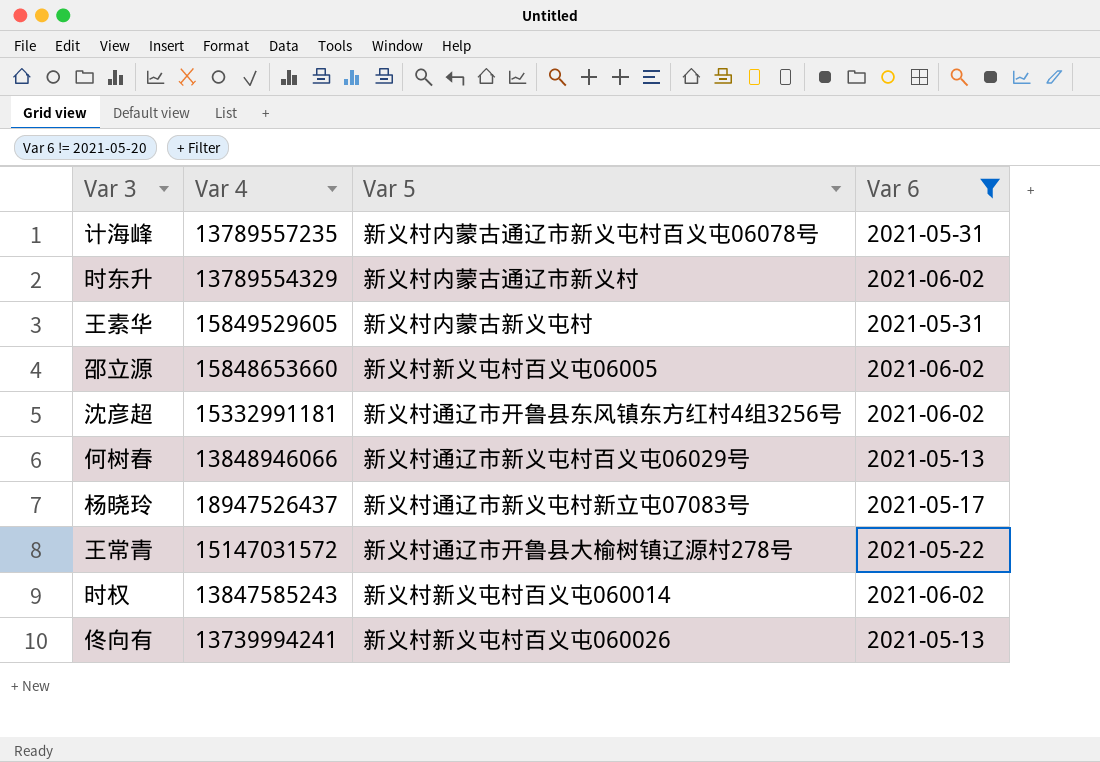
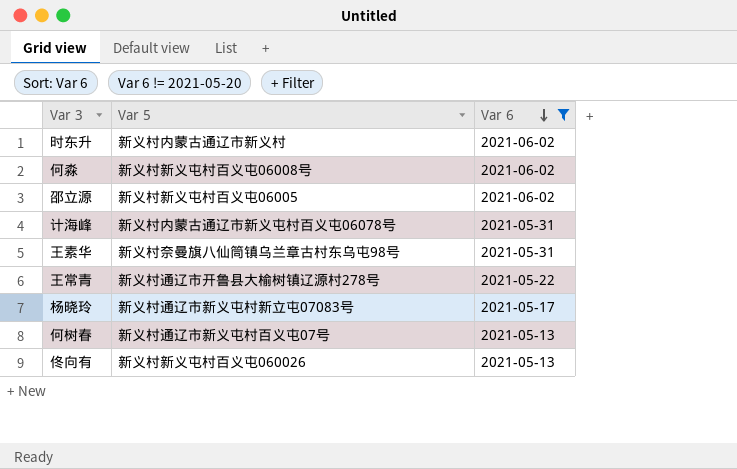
row order: none -> Var 6 descending
column Var 4 | position: 2 -> none
row 沈彦超: 15332991181 | 新义村通辽市开鲁县东风镇东方红村4组3256号 | 2021-06-02 -> none
row 时权: 13847585243 | 新义村新义屯村百义屯060014 | 2021-06-02 -> none
row 何淼: none -> 新义村新义屯村百义屯06008号 | 2021-06-02
王素华 | Var 5: 新义村内蒙古新义屯村 -> 新义村奈曼旗八仙筒镇乌兰章古村东乌屯98号
何树春 | Var 5: 新义村通辽市新义屯村百义屯06029号 -> 新义村通辽市新义屯村百义屯07号

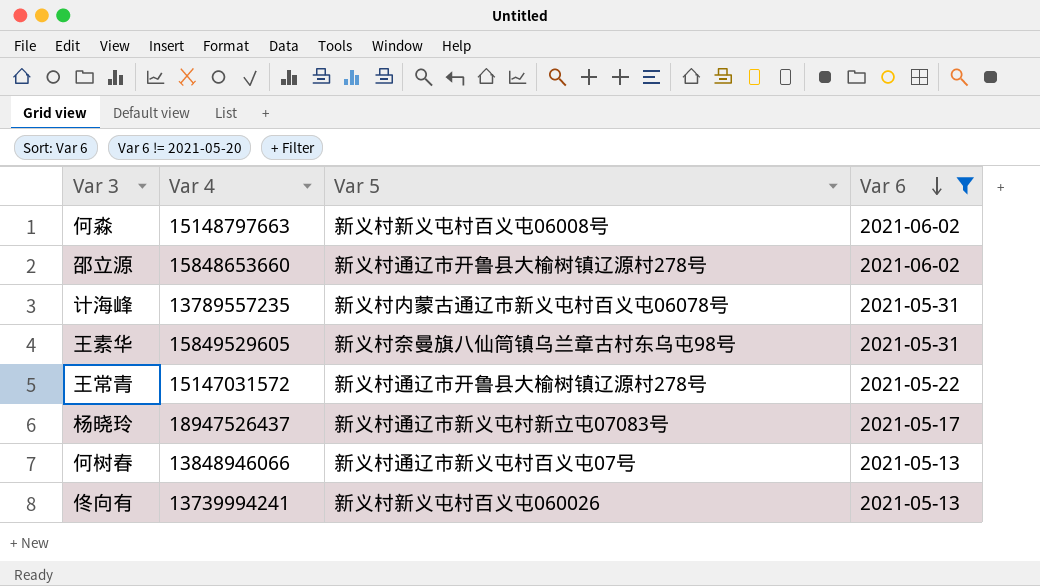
column Var 4 | position: none -> 2
row 时东升: 新义村内蒙古通辽市新义村 | 2021-06-02 -> none
邵立源 | Var 5: 新义村新义屯村百义屯06005 -> 新义村通辽市开鲁县大榆树镇辽源村278号

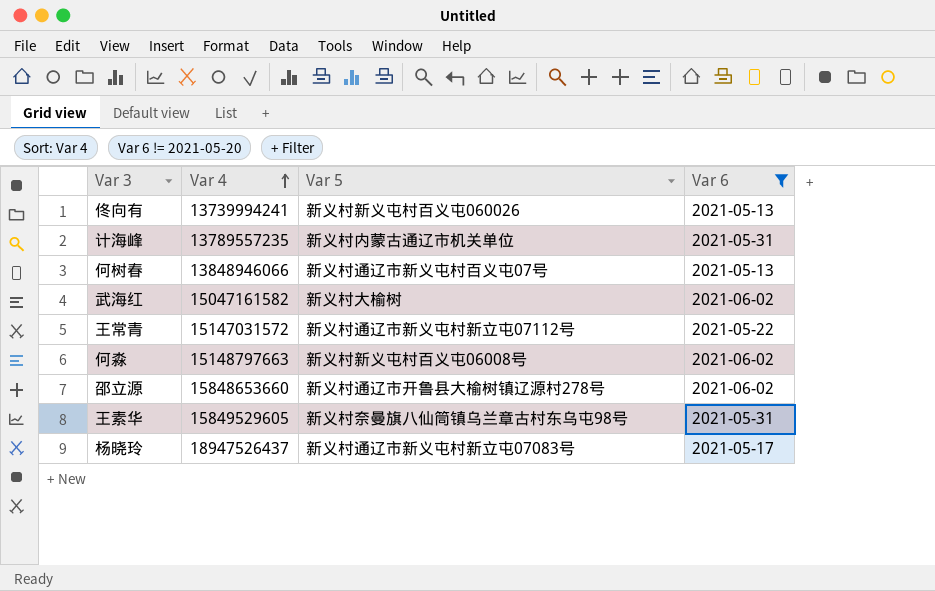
row order: Var 6 descending -> Var 4 ascending
计海峰 | Var 5: 新义村内蒙古通辽市新义屯村百义屯06078号 -> 新义村内蒙古通辽市机关单位
row 武海红: none -> 15047161582 | 新义村大榆树 | 2021-06-02
王常青 | Var 5: 新义村通辽市开鲁县大榆树镇辽源村278号 -> 新义村通辽市新义屯村新立屯07112号

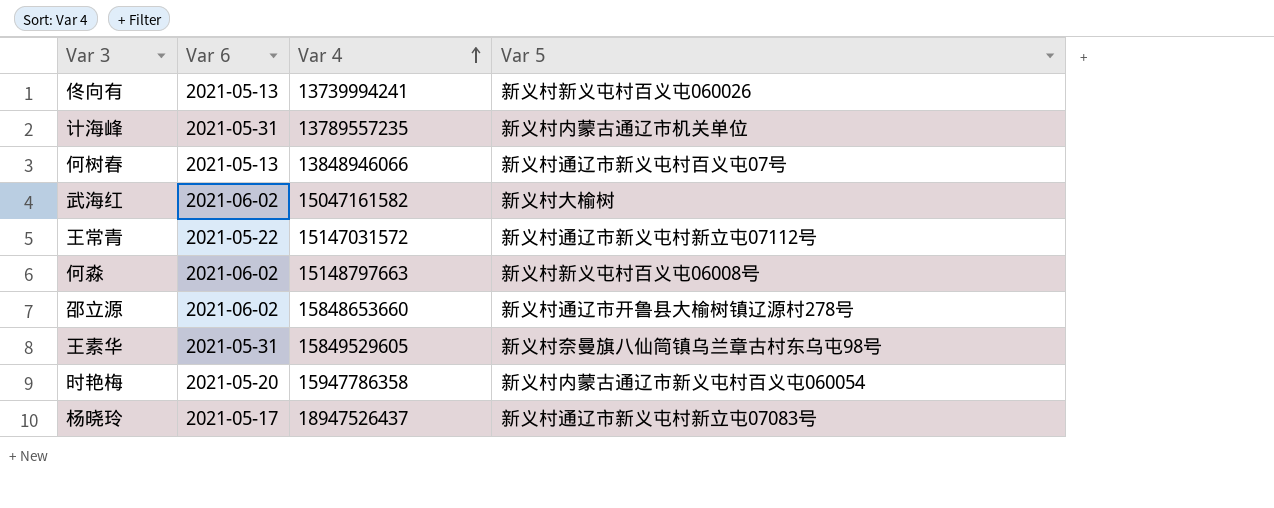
filter: Var 6 != 2021-05-20 -> none
column Var 6 | position: 4 -> 2

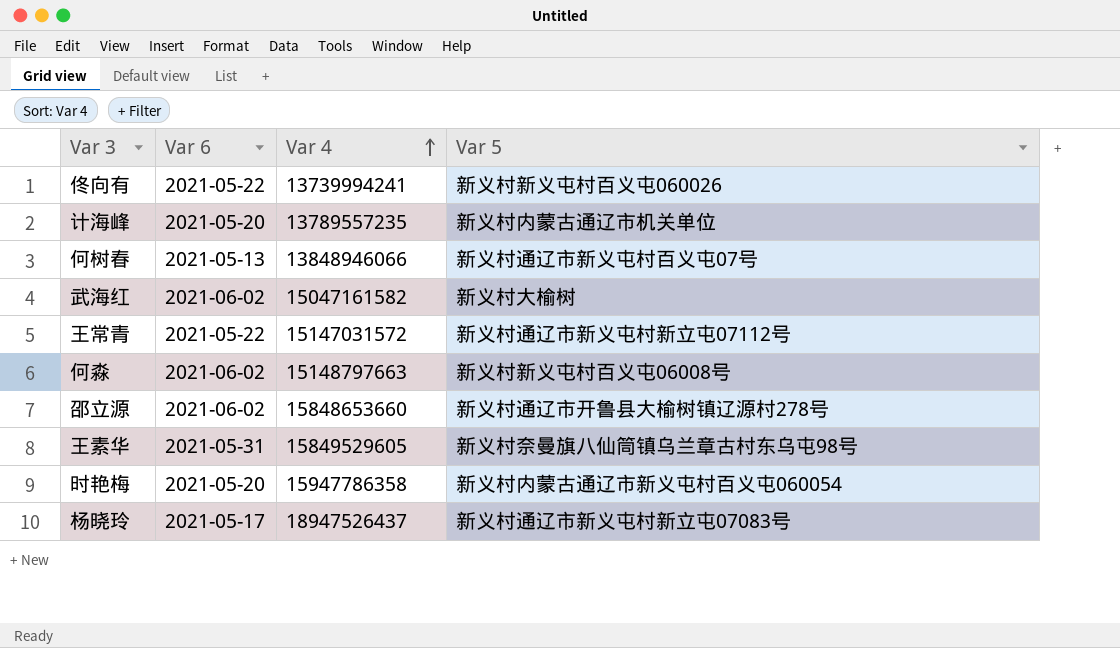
佟向有 | Var 6: 2021-05-13 -> 2021-05-22
计海峰 | Var 6: 2021-05-31 -> 2021-05-20

